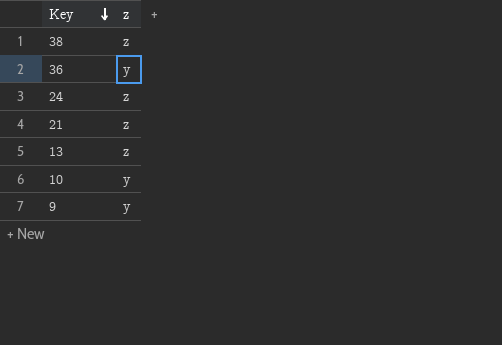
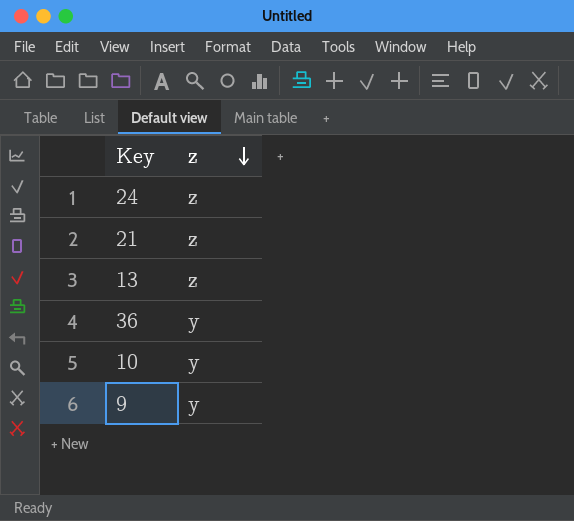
row order: Key descending -> z descending
row 38: z -> none

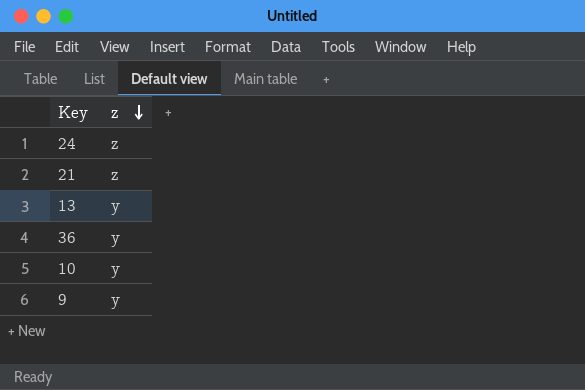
13 | z: z -> y

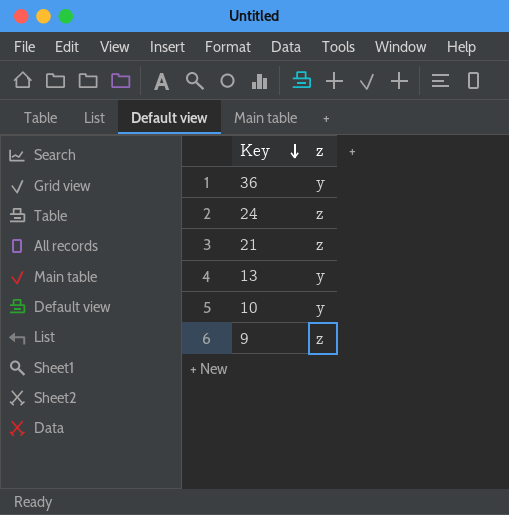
row order: z descending -> Key descending
9 | z: y -> z

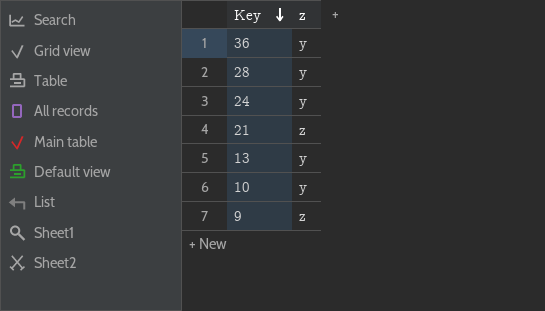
row 28: none -> y
24 | z: z -> y

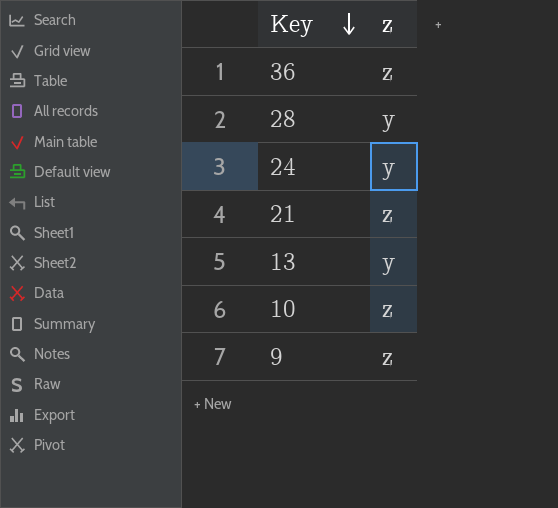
36 | z: y -> z
10 | z: y -> z

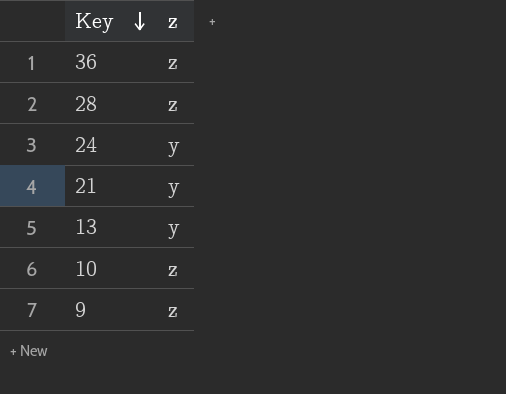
28 | z: y -> z
21 | z: z -> y

